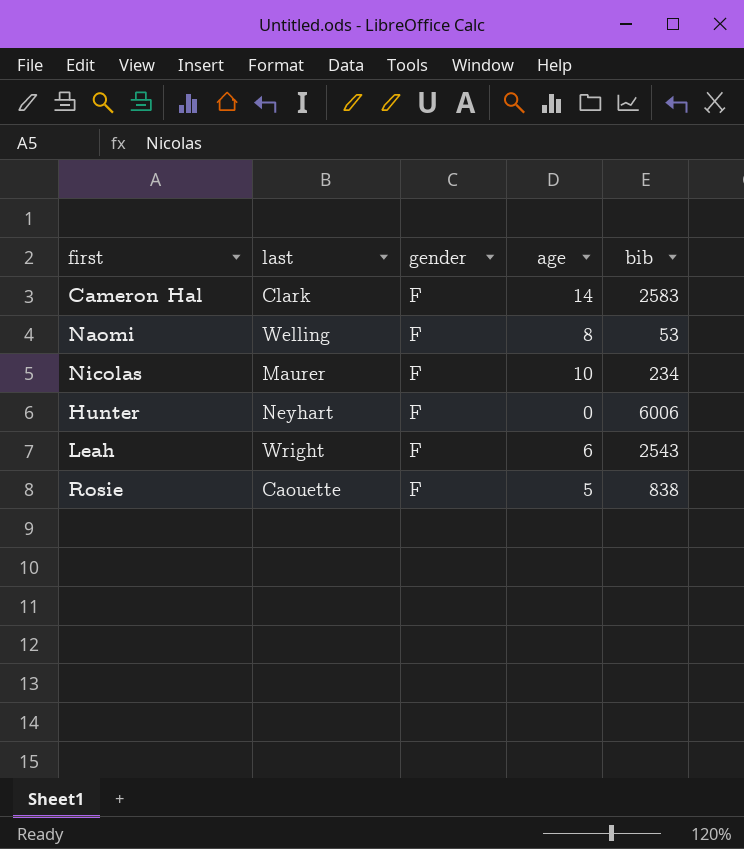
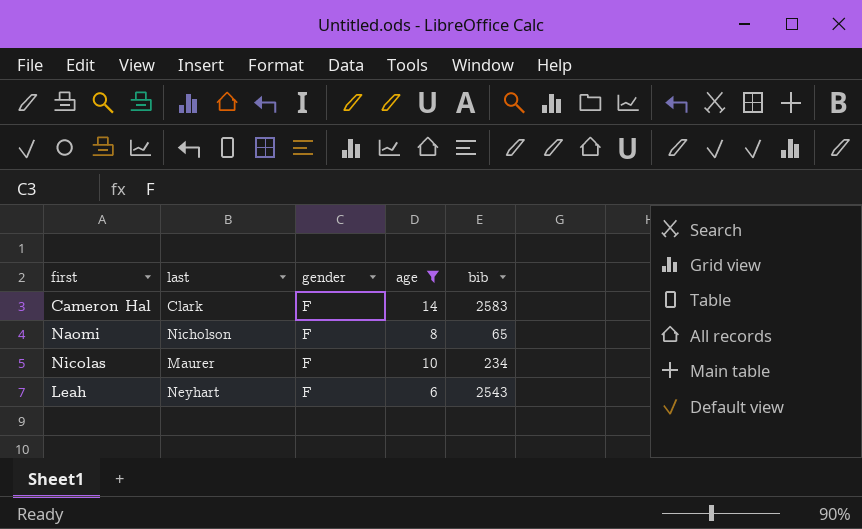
filter: none -> age >= 6
Naomi | last: Welling -> Nicholson
Naomi | bib: 53 -> 65
Leah | last: Wright -> Neyhart

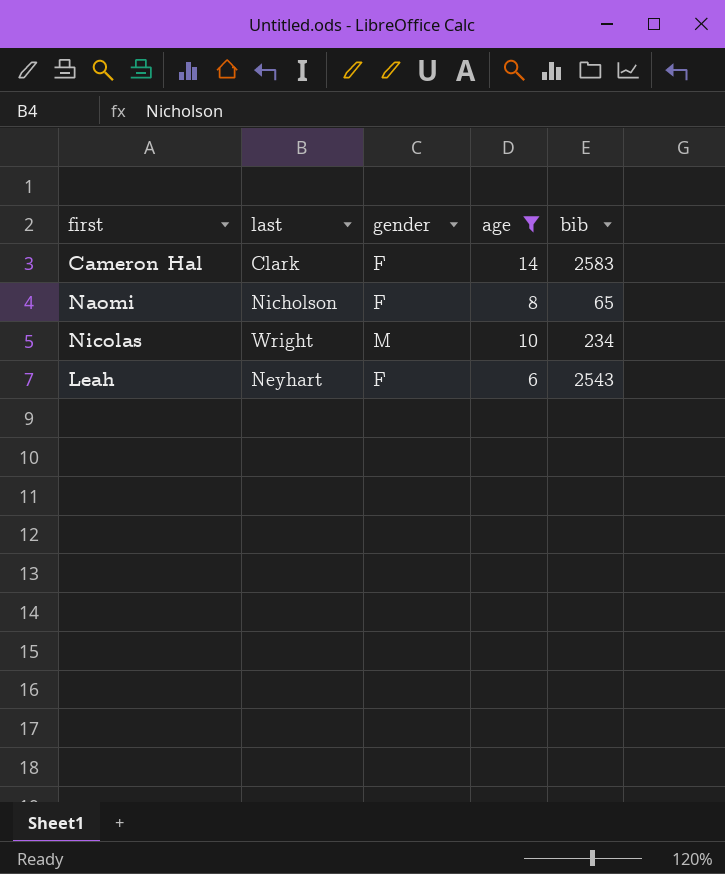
Nicolas | last: Maurer -> Wright
Nicolas | gender: F -> M

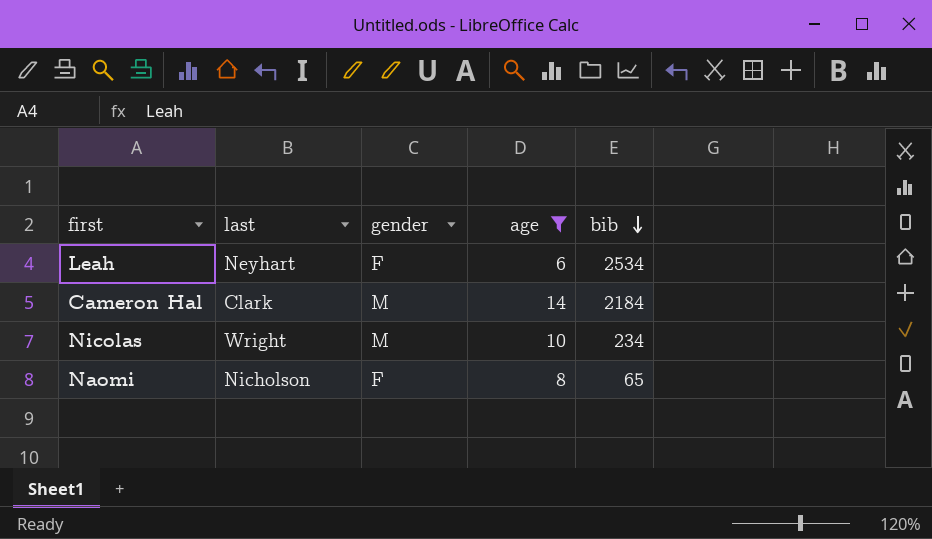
row order: none -> bib descending
Leah | bib: 2543 -> 2534
Cameron Hal | gender: F -> M
Cameron Hal | bib: 2583 -> 2184

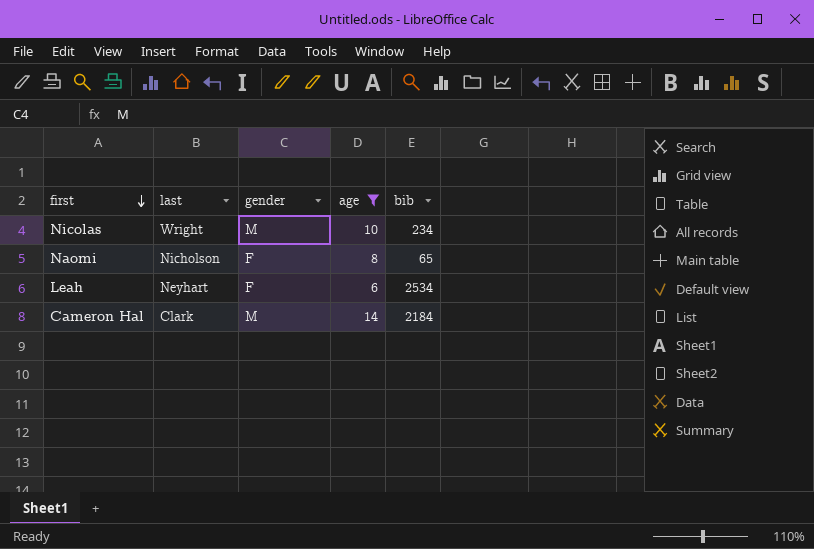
row order: bib descending -> first descending

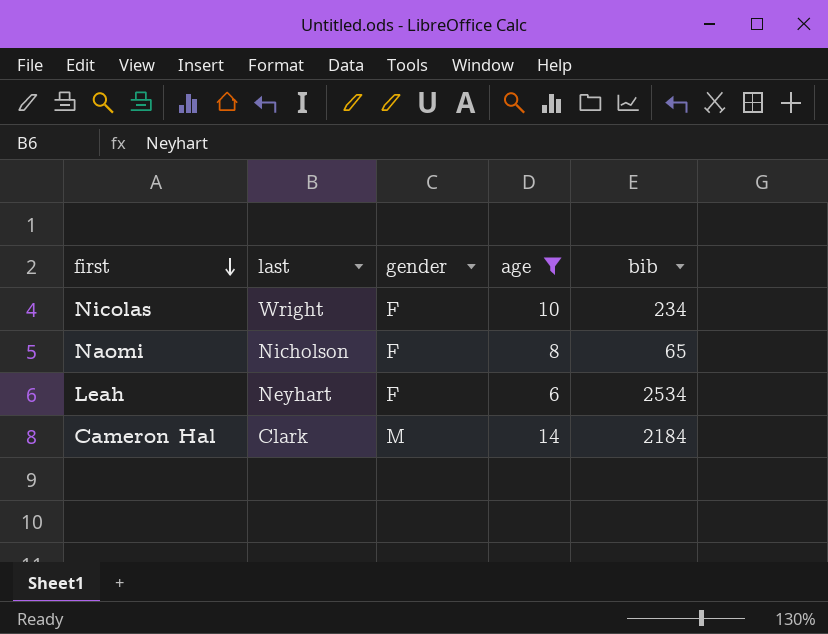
Nicolas | gender: M -> F

